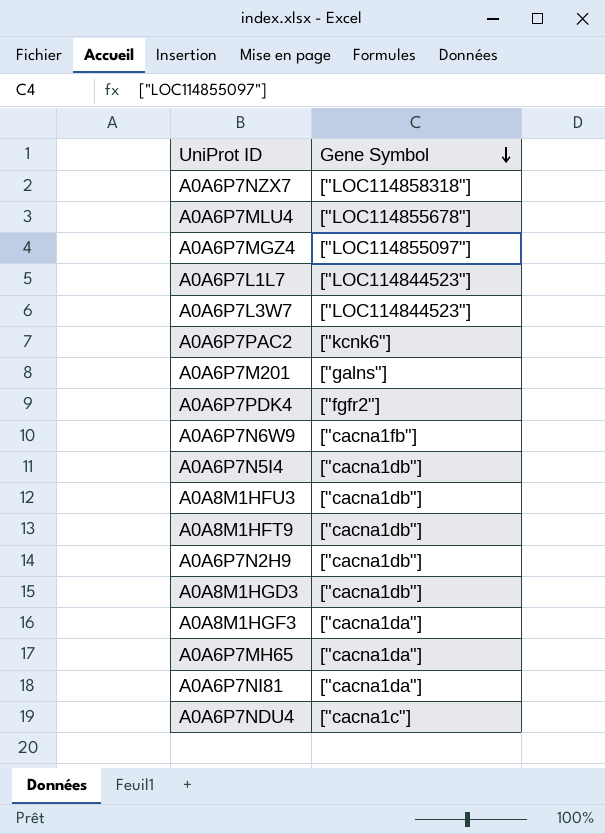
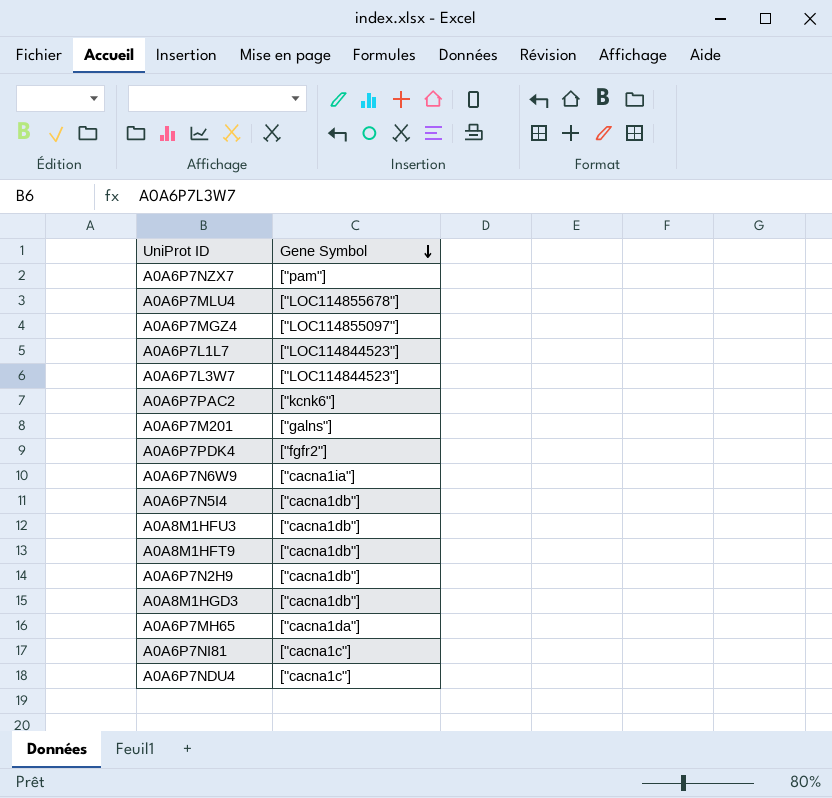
row A0A8M1HGF3: ["cacna1da"] -> none
A0A6P7NZX7 | Gene Symbol: ["LOC114858318"] -> ["pam"]
A0A6P7N6W9 | Gene Symbol: ["cacna1fb"] -> ["cacna1ia"]
A0A6P7NI81 | Gene Symbol: ["cacna1da"] -> ["cacna1c"]

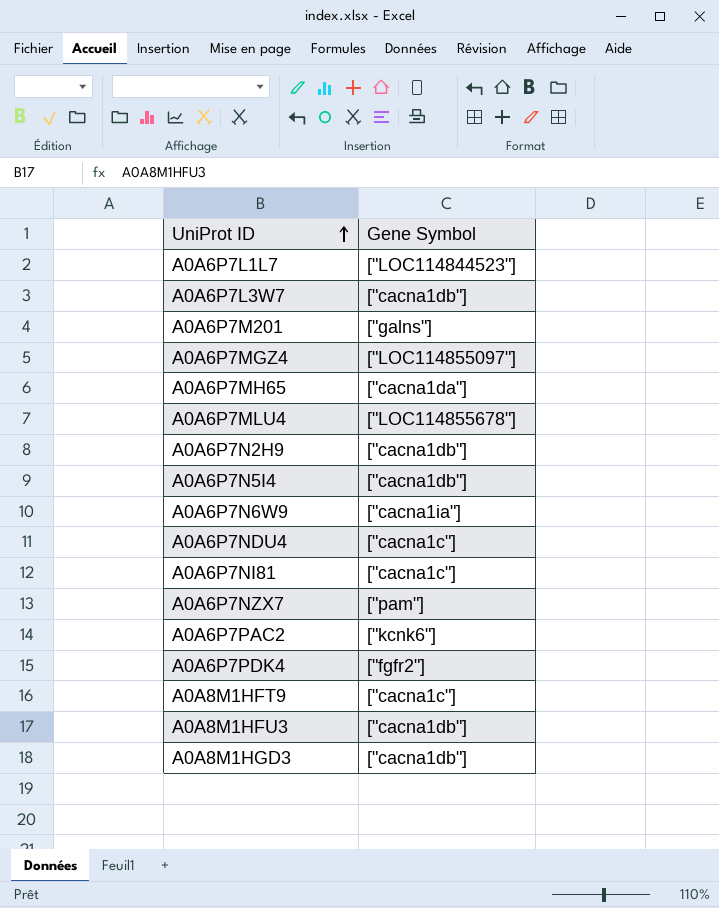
row order: Gene Symbol descending -> UniProt ID ascending
A0A6P7L3W7 | Gene Symbol: ["LOC114844523"] -> ["cacna1db"]
A0A8M1HFT9 | Gene Symbol: ["cacna1db"] -> ["cacna1c"]

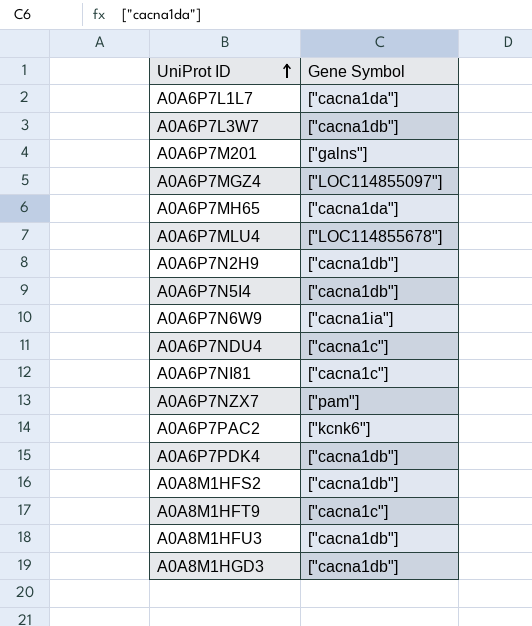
A0A6P7L1L7 | Gene Symbol: ["LOC114844523"] -> ["cacna1da"]
A0A6P7PDK4 | Gene Symbol: ["fgfr2"] -> ["cacna1db"]
row A0A8M1HFS2: none -> ["cacna1db"]

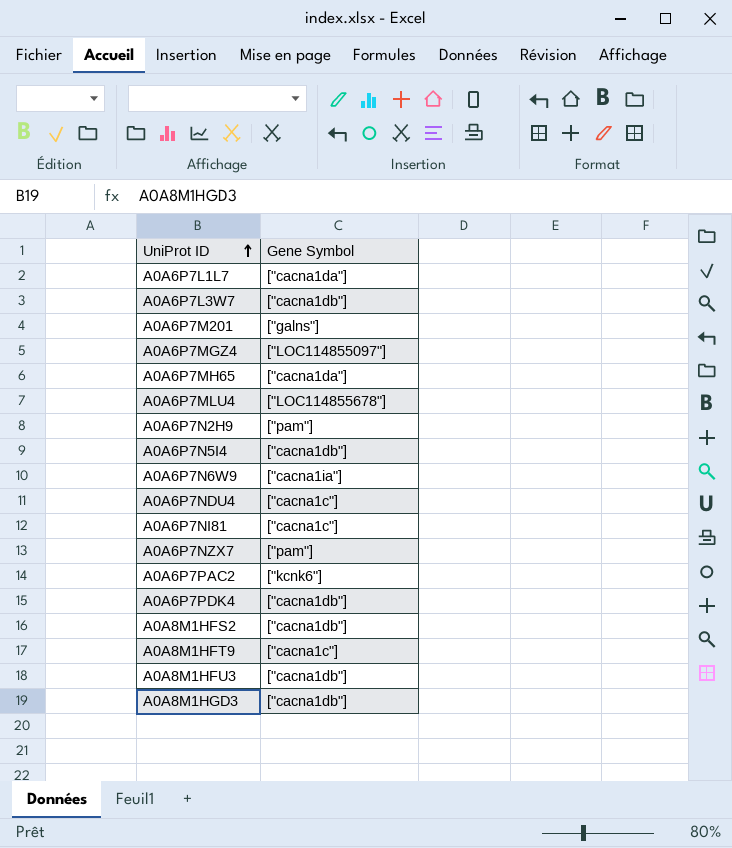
A0A6P7N2H9 | Gene Symbol: ["cacna1db"] -> ["pam"]

